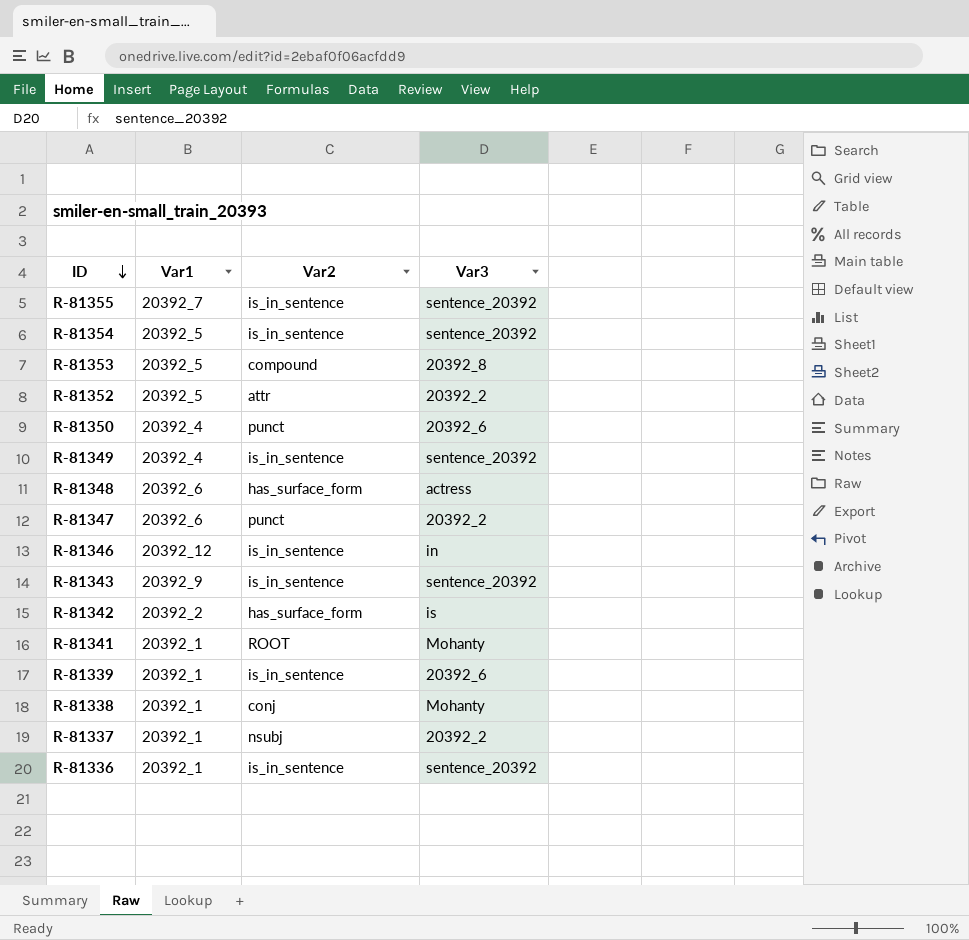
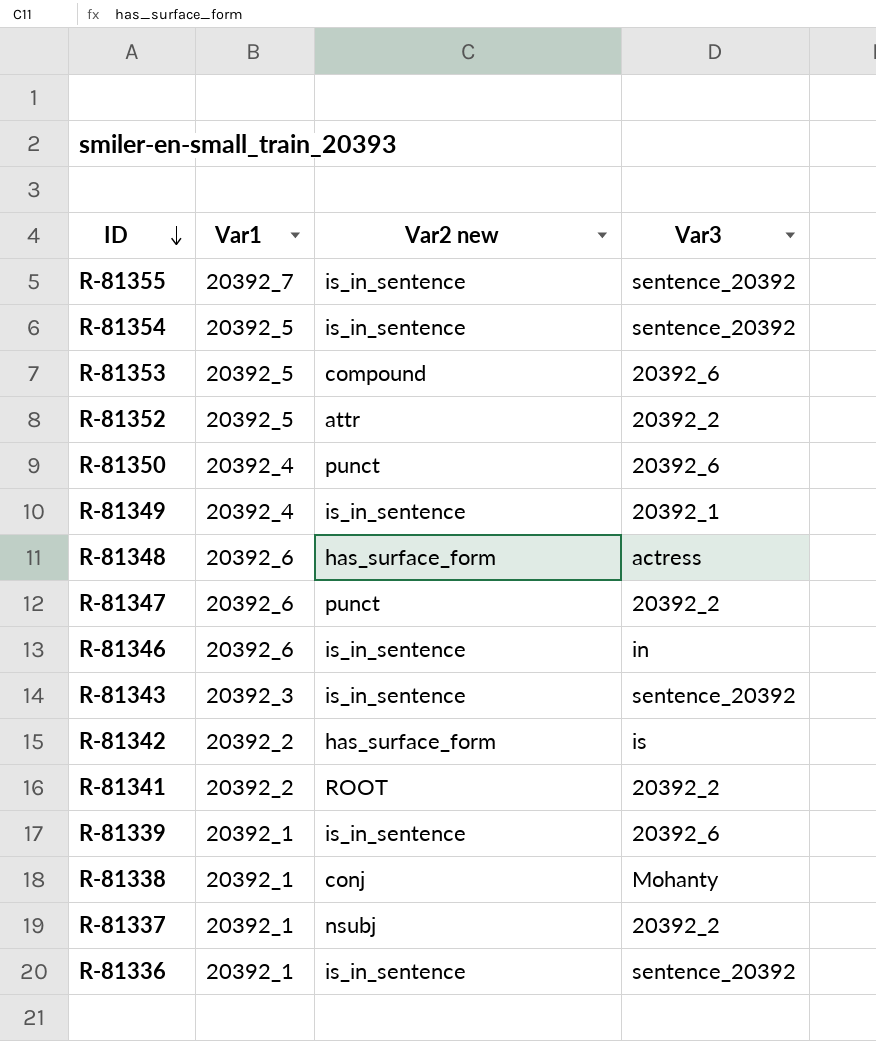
column name: Var2 -> Var2 new
R-81353 | Var3: 20392_8 -> 20392_6
R-81349 | Var3: sentence_20392 -> 20392_1
R-81346 | Var1: 20392_12 -> 20392_6
R-81343 | Var1: 20392_9 -> 20392_3
R-81341 | Var1: 20392_1 -> 20392_2
R-81341 | Var3: Mohanty -> 20392_2

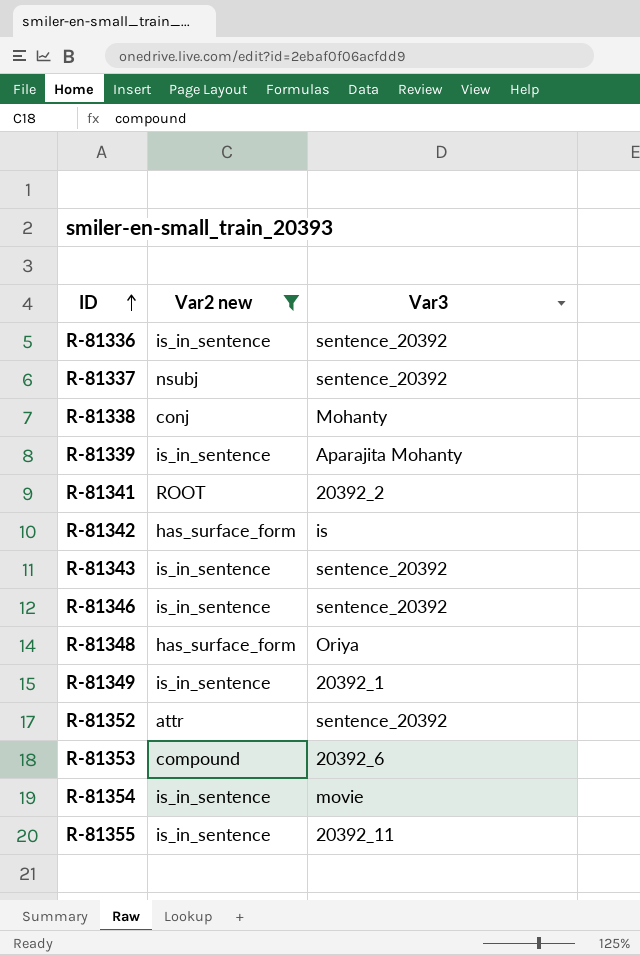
filter: none -> Var2 new != punct
row order: ID descending -> ID ascending
column Var1 | position: 2 -> none
R-81337 | Var3: 20392_2 -> sentence_20392
R-81339 | Var3: 20392_6 -> Aparajita Mohanty
R-81346 | Var3: in -> sentence_20392
R-81348 | Var3: actress -> Oriya
R-81352 | Var3: 20392_2 -> sentence_20392
R-81354 | Var3: sentence_20392 -> movie
R-81355 | Var3: sentence_20392 -> 20392_11

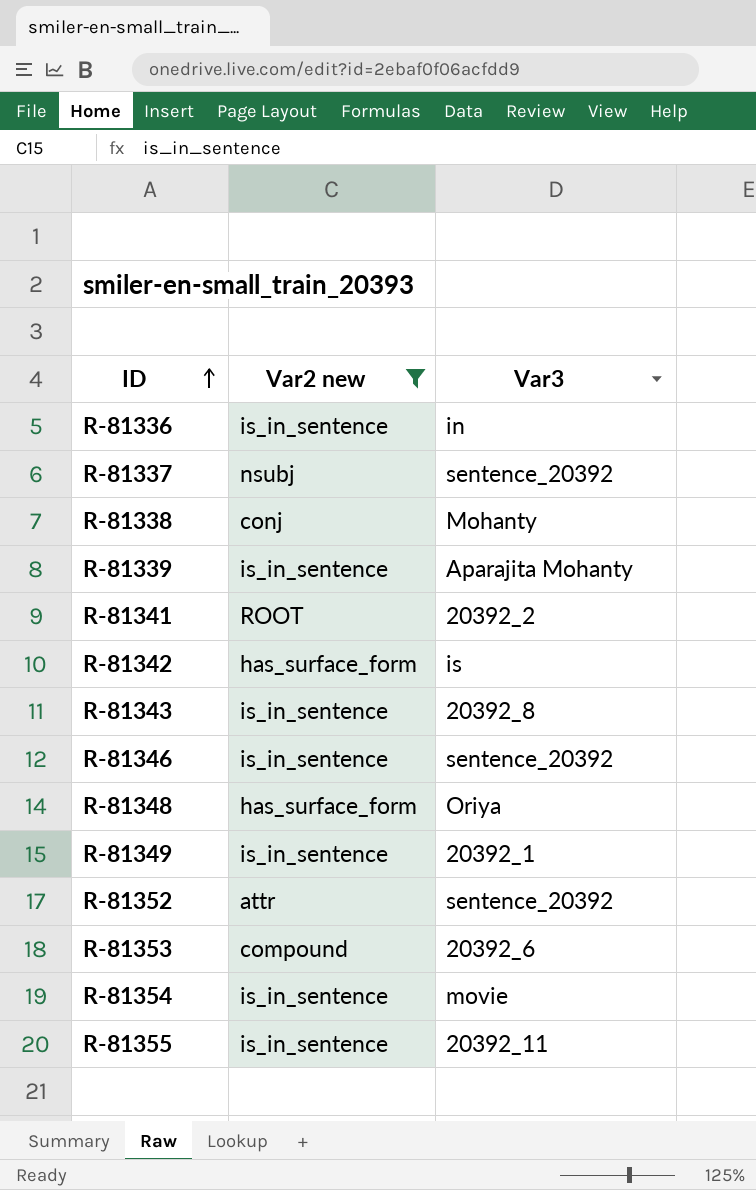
R-81336 | Var3: sentence_20392 -> in
R-81343 | Var3: sentence_20392 -> 20392_8

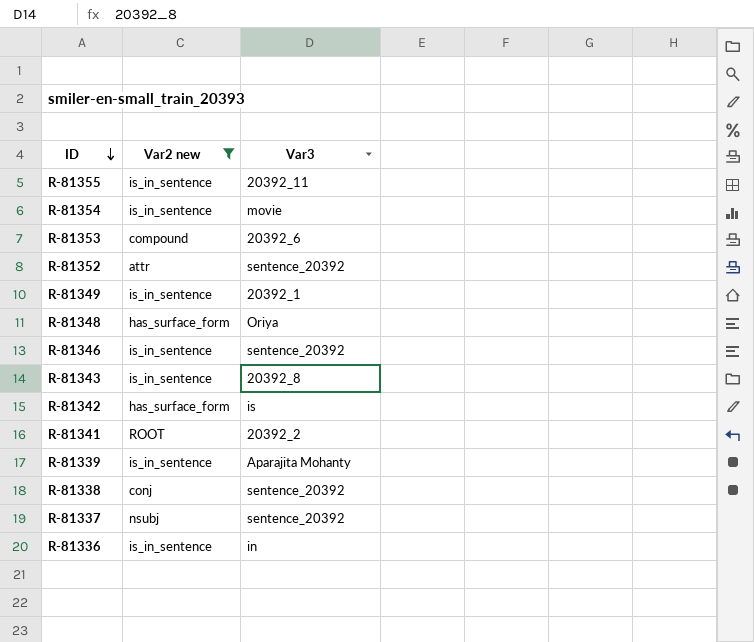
row order: ID ascending -> ID descending
R-81338 | Var3: Mohanty -> sentence_20392

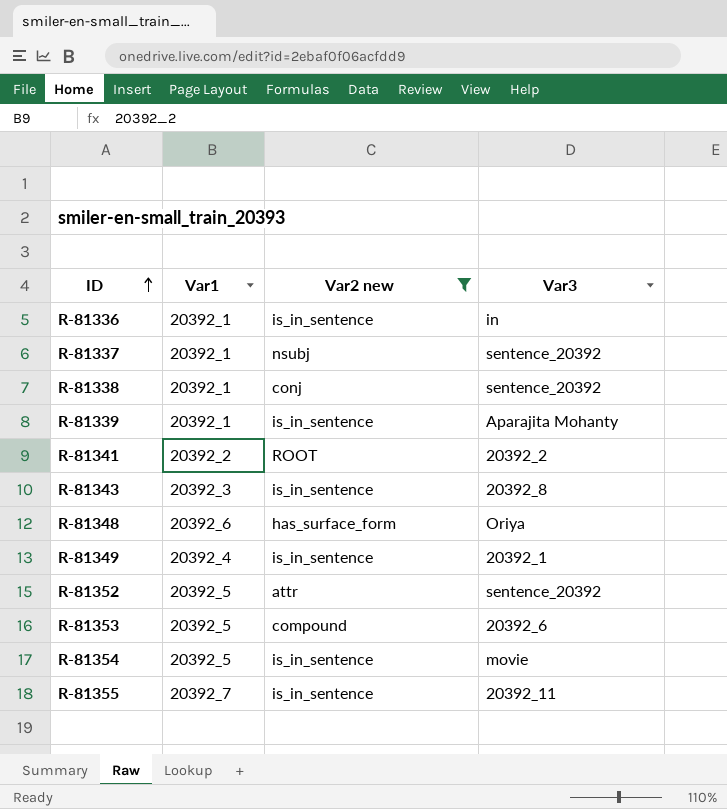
row order: ID descending -> ID ascending
column Var1 | position: none -> 2
row R-81346: is_in_sentence | sentence_20392 -> none
row R-81342: has_surface_form | is -> none

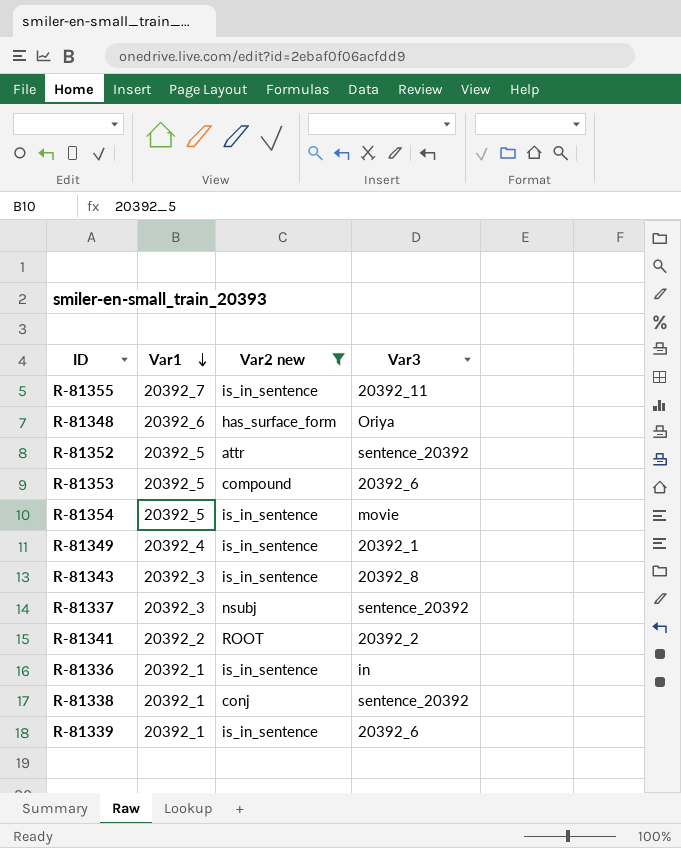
row order: ID ascending -> Var1 descending
R-81337 | Var1: 20392_1 -> 20392_3
R-81339 | Var3: Aparajita Mohanty -> 20392_6

